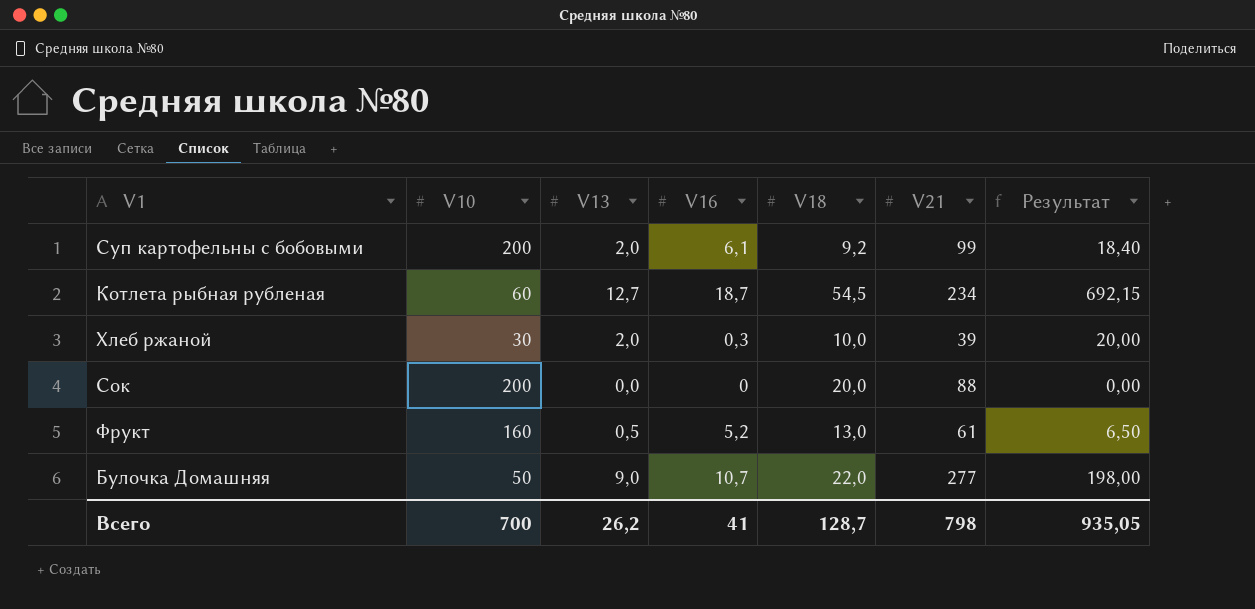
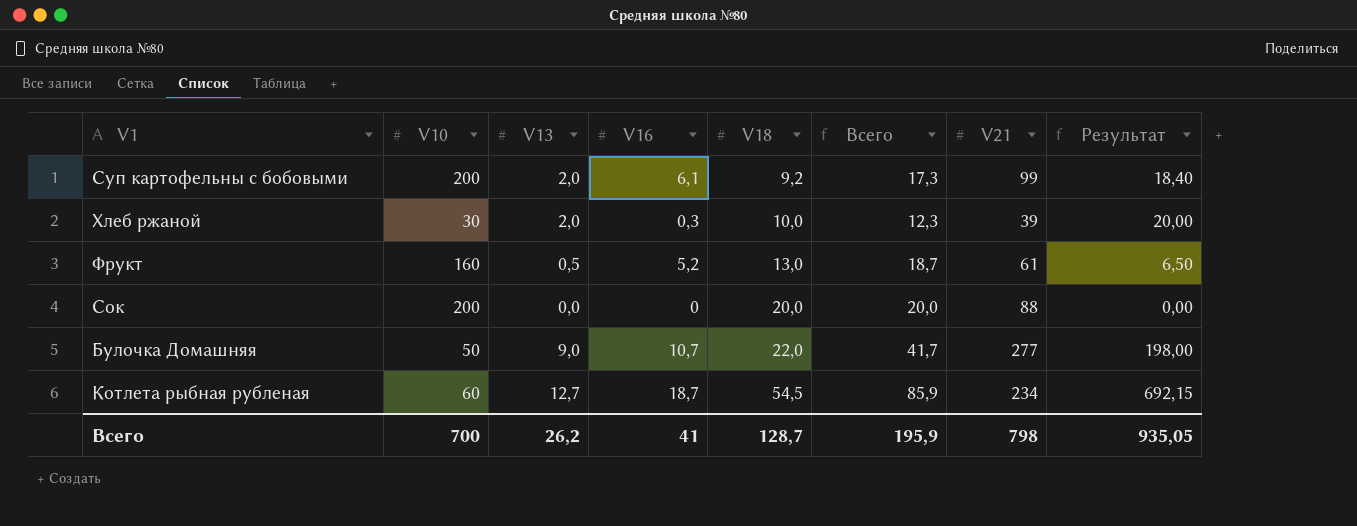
row order: none -> V18 ascending
column Всего | formula: none -> [V13] + [V16] + [V18]

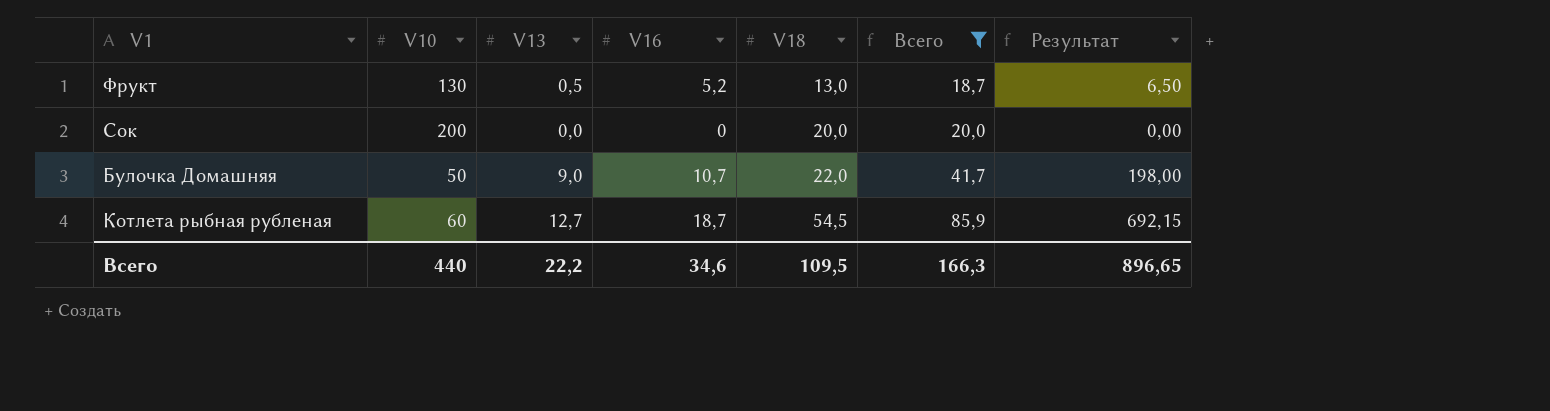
filter: none -> Всего >= 18,7
column V21 | position: 7 -> none
Фрукт | V10: 160 -> 130
Всего | V10: 700 -> 440
Всего | V13: 26,2 -> 22,2
Всего | V16: 41 -> 34,6
Всего | V18: 128,7 -> 109,5
Всего | Всего: 195,9 -> 166,3
Всего | Результат: 935,05 -> 896,65

